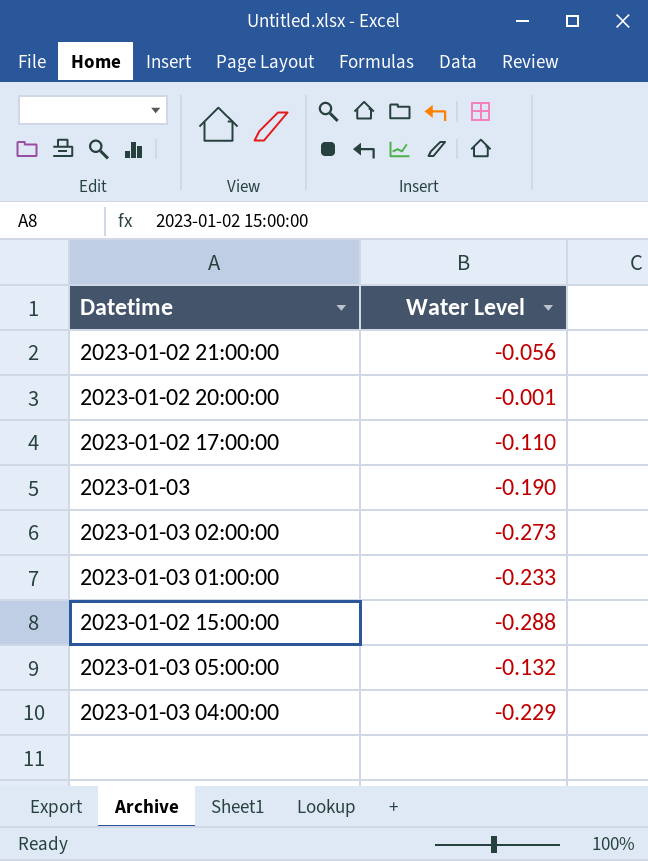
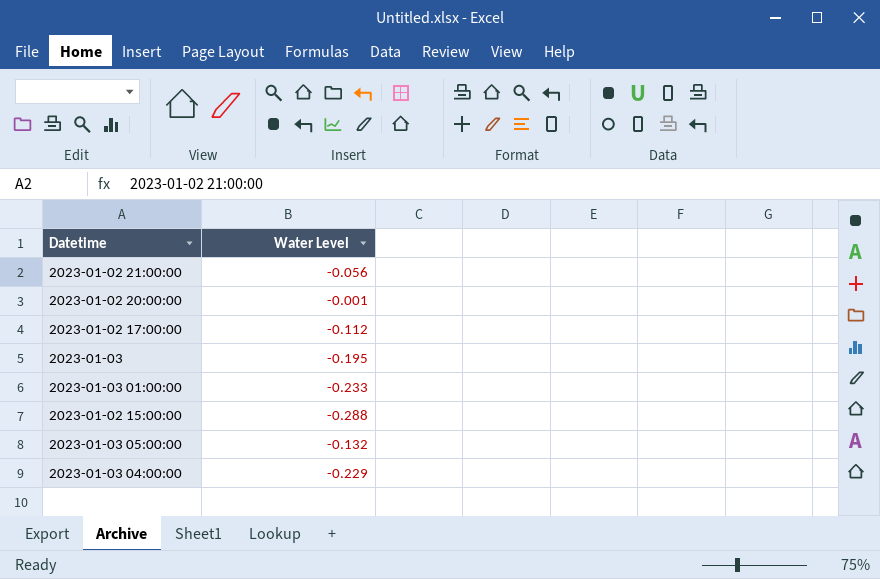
row 2023-01-03 02:00:00: -0.273 -> none
2023-01-02 17:00:00 | Water Level: -0.110 -> -0.112
2023-01-03 | Water Level: -0.190 -> -0.195

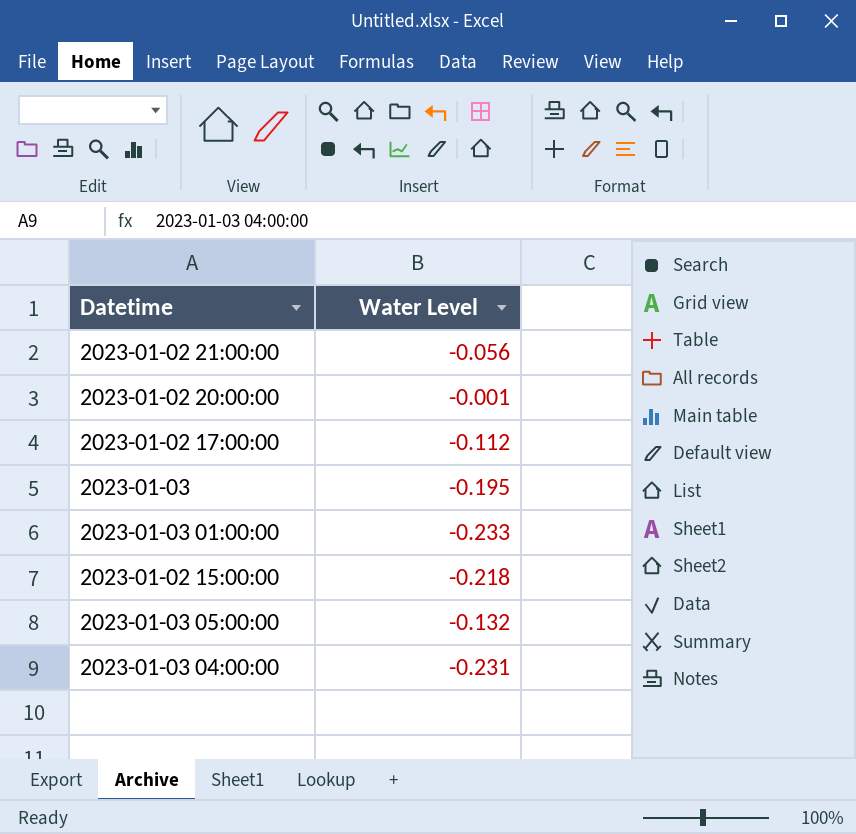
2023-01-02 15:00:00 | Water Level: -0.288 -> -0.218
2023-01-03 04:00:00 | Water Level: -0.229 -> -0.231

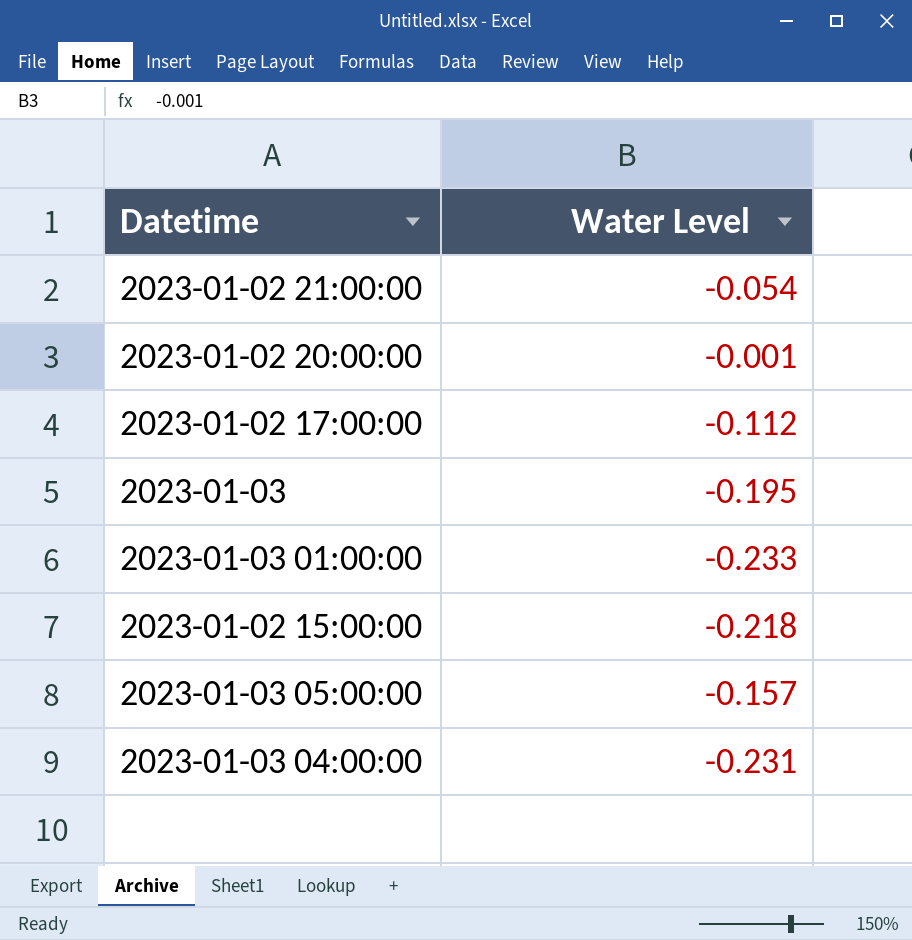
2023-01-02 21:00:00 | Water Level: -0.056 -> -0.054
2023-01-03 05:00:00 | Water Level: -0.132 -> -0.157

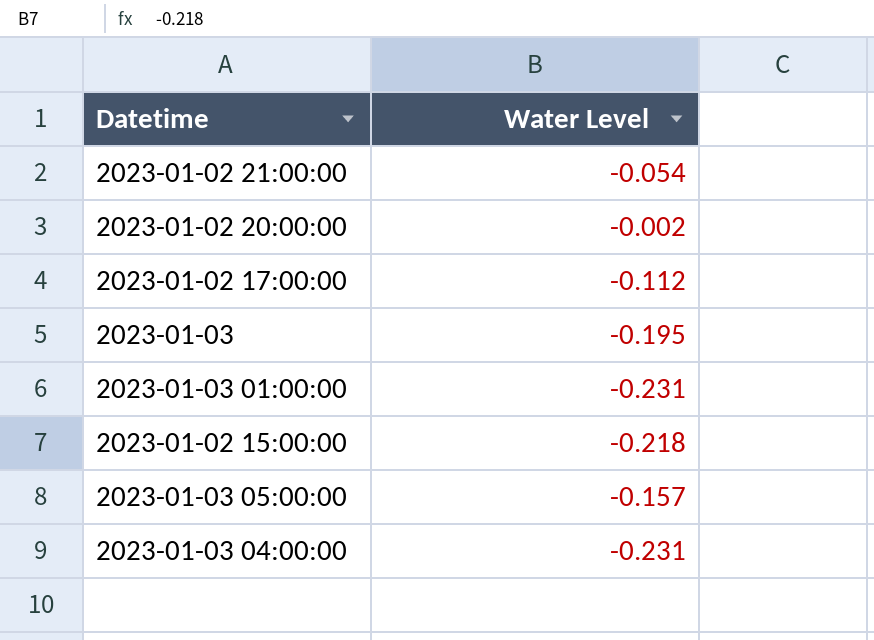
2023-01-02 20:00:00 | Water Level: -0.001 -> -0.002
2023-01-03 01:00:00 | Water Level: -0.233 -> -0.231

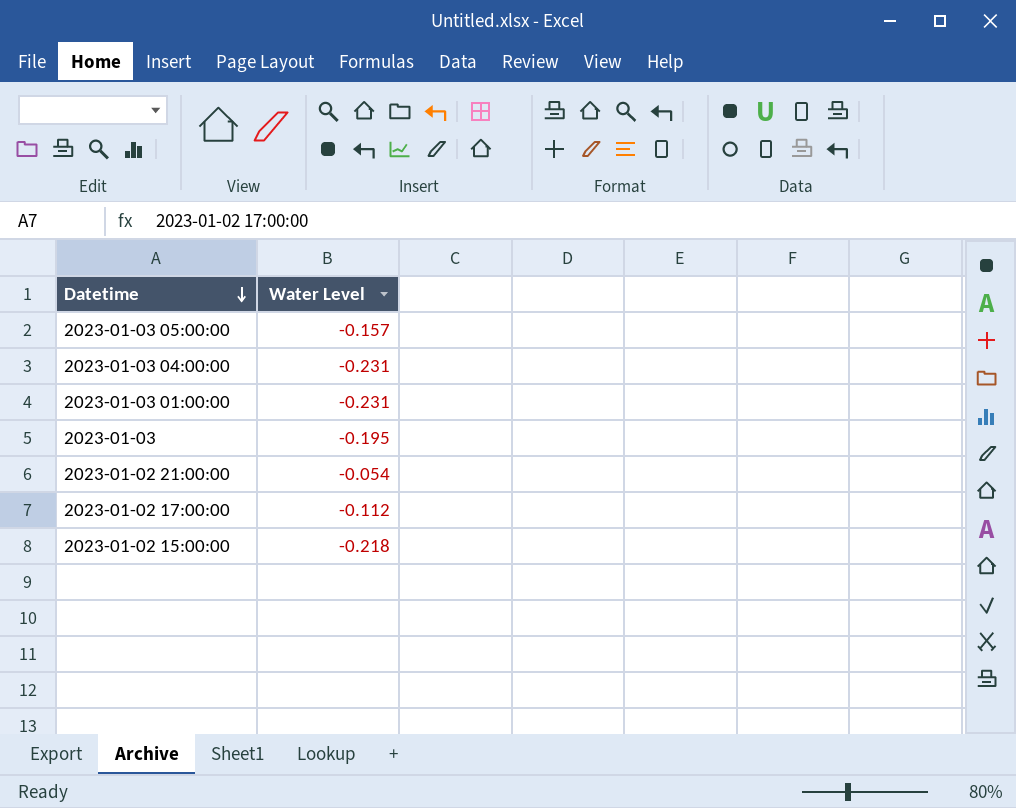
row order: none -> Datetime descending
row 2023-01-02 20:00:00: -0.002 -> none

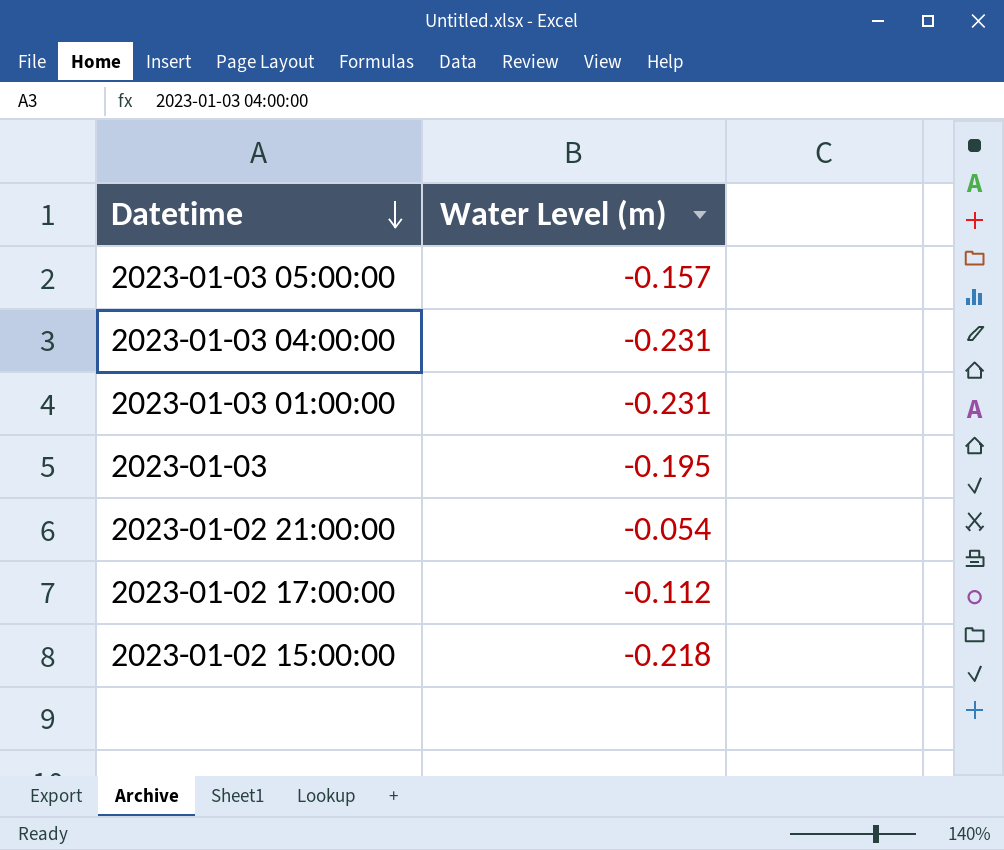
column name: Water Level -> Water Level (m)

